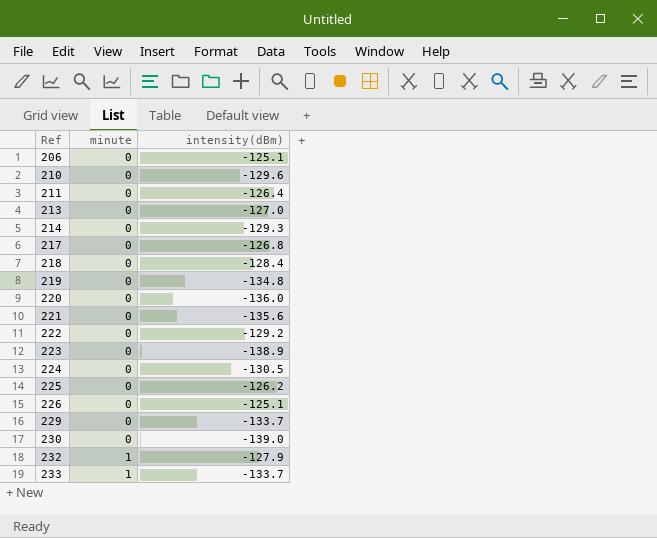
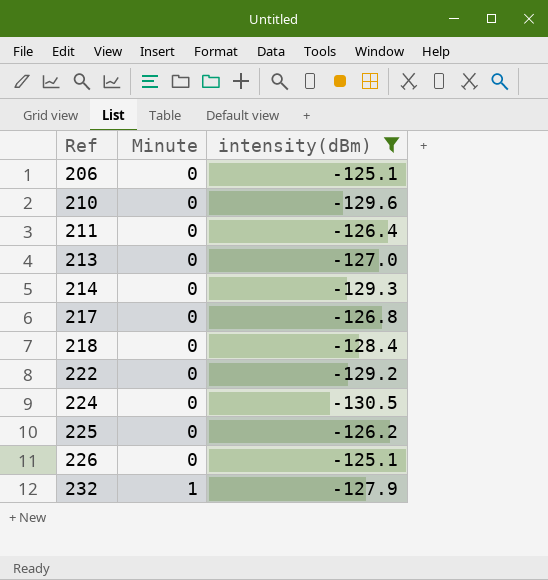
filter: none -> intensity(dBm) >= -130.5
column name: minute -> Minute

